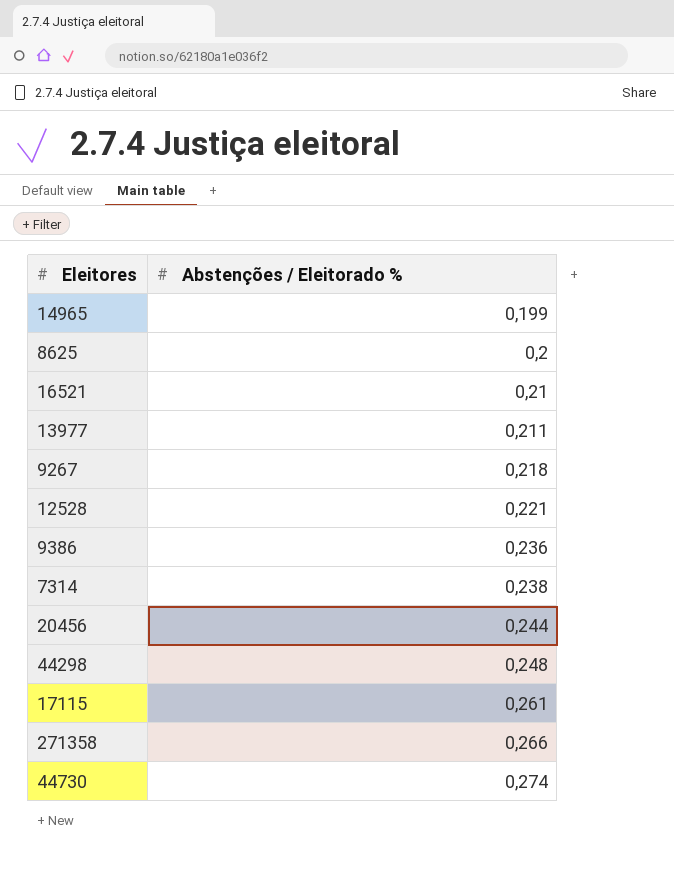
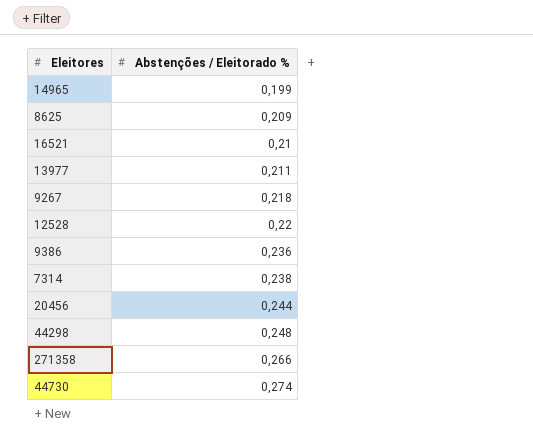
row 17115: 0,261 -> none
8625 | Abstenções / Eleitorado %: 0,2 -> 0,209
12528 | Abstenções / Eleitorado %: 0,221 -> 0,22

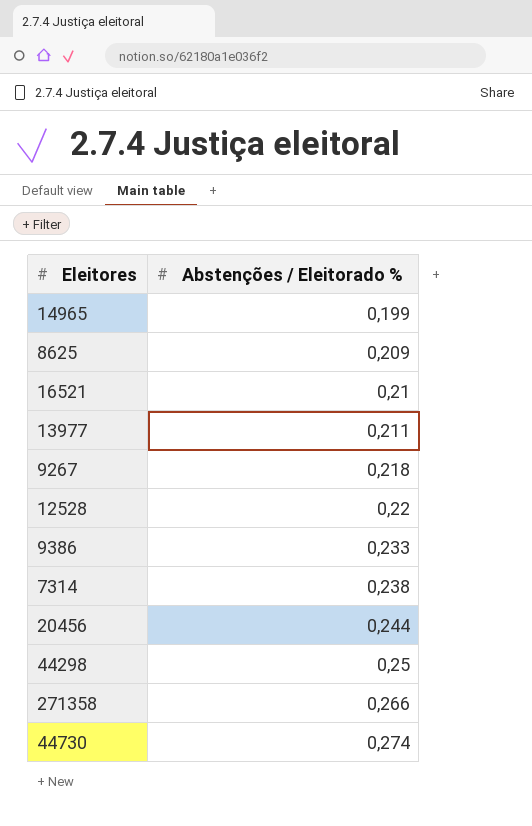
9386 | Abstenções / Eleitorado %: 0,236 -> 0,233
44298 | Abstenções / Eleitorado %: 0,248 -> 0,25

